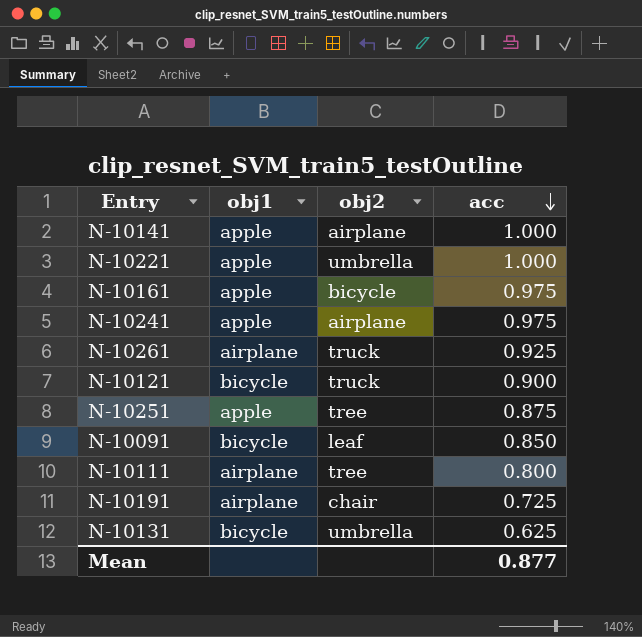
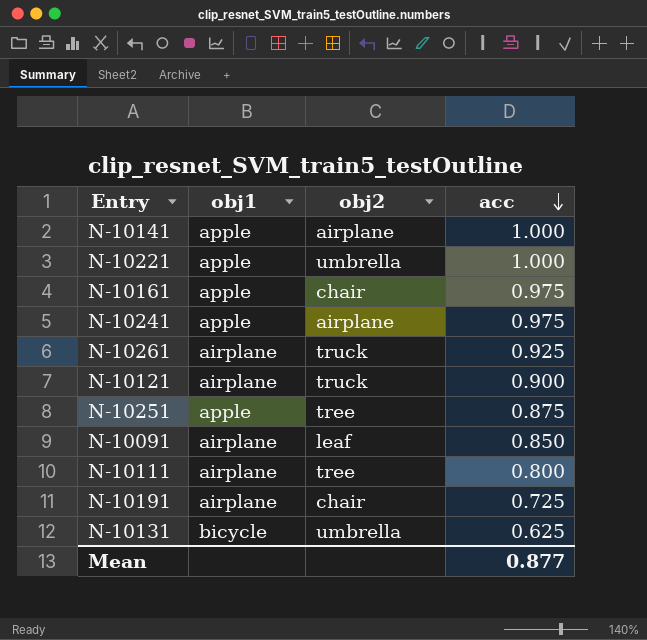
N-10161 | obj2: bicycle -> chair
N-10121 | obj1: bicycle -> airplane
N-10091 | obj1: bicycle -> airplane

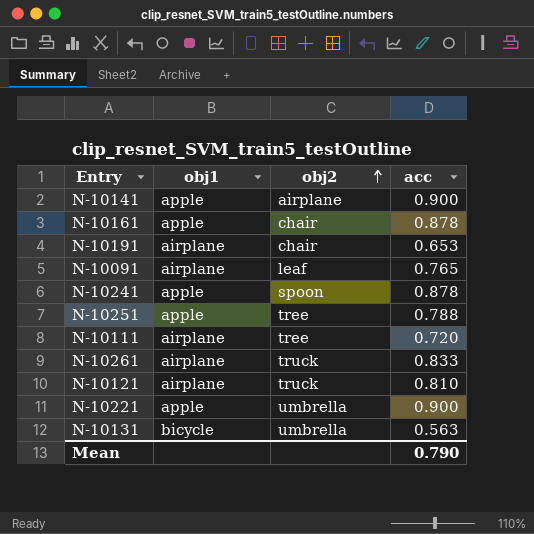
row order: acc descending -> obj2 ascending
N-10141 | acc: 1.000 -> 0.900
N-10161 | acc: 0.975 -> 0.878
N-10191 | acc: 0.725 -> 0.653
N-10091 | acc: 0.850 -> 0.765
N-10241 | obj2: airplane -> spoon
N-10241 | acc: 0.975 -> 0.878
N-10251 | acc: 0.875 -> 0.788
N-10111 | acc: 0.800 -> 0.720
N-10261 | acc: 0.925 -> 0.833
N-10121 | acc: 0.900 -> 0.810
N-10221 | acc: 1.000 -> 0.900
N-10131 | acc: 0.625 -> 0.563
Mean | acc: 0.877 -> 0.790

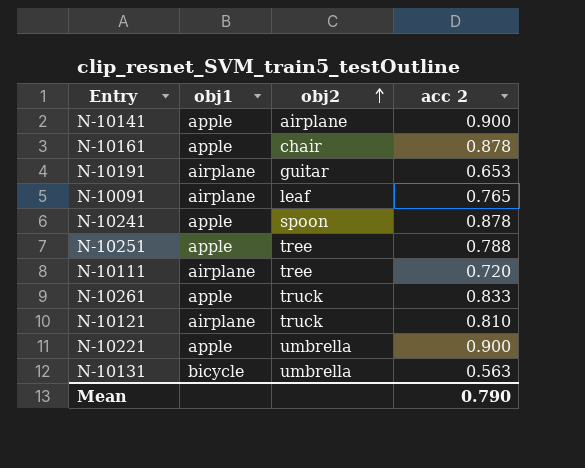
column name: acc -> acc 2
N-10191 | obj2: chair -> guitar
N-10261 | obj1: airplane -> apple

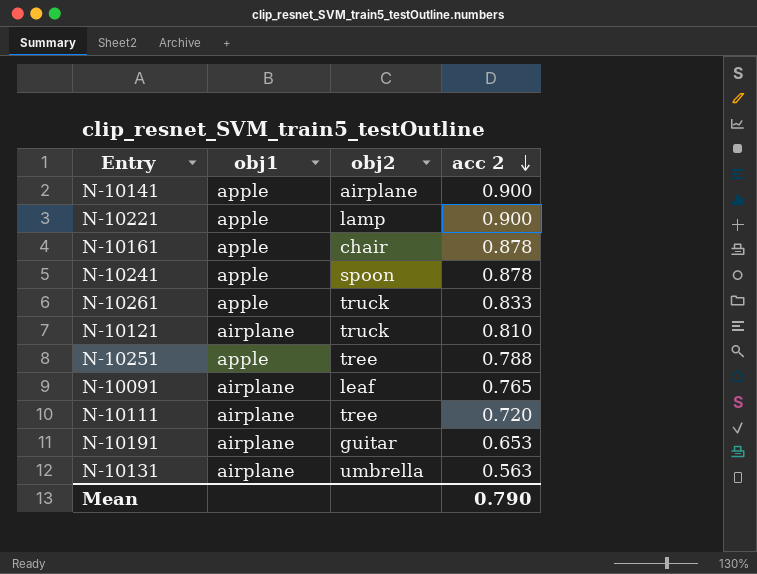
row order: obj2 ascending -> acc 2 descending
N-10221 | obj2: umbrella -> lamp
N-10131 | obj1: bicycle -> airplane

